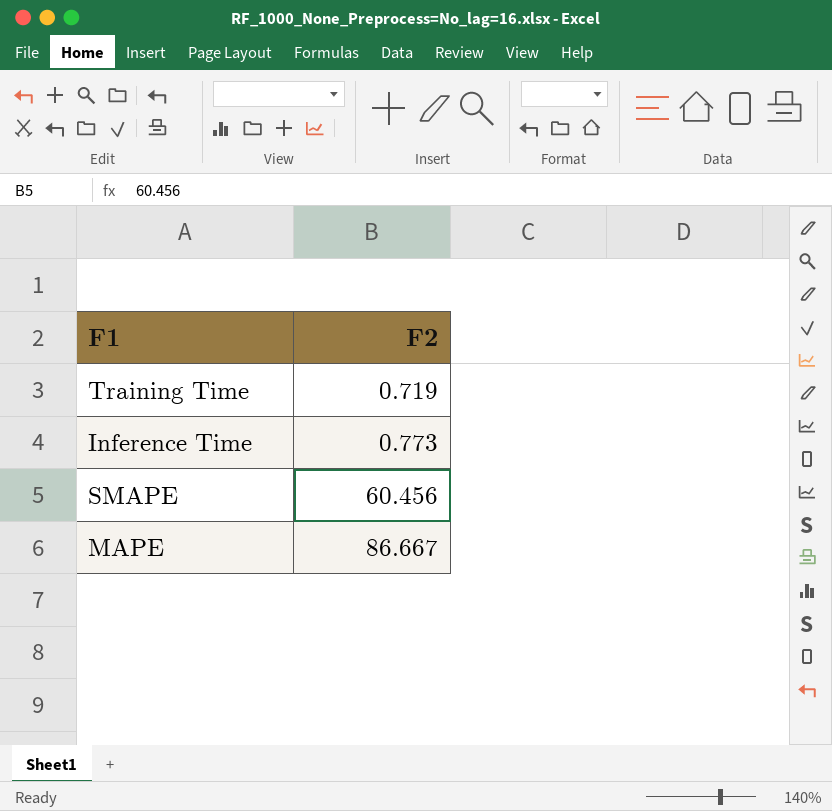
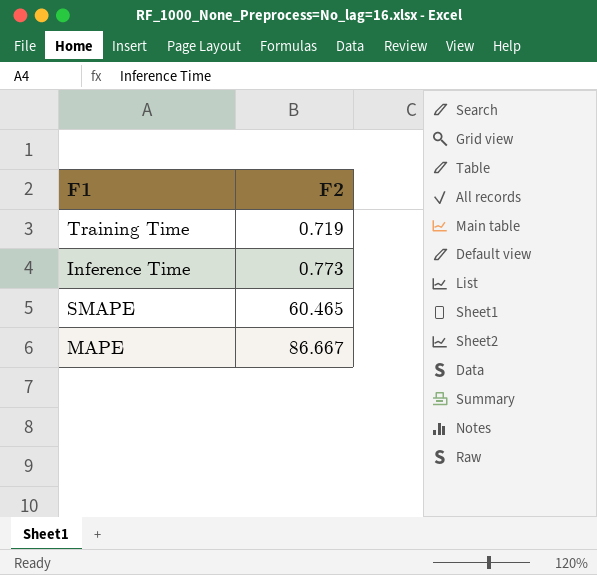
SMAPE | F2: 60.456 -> 60.465

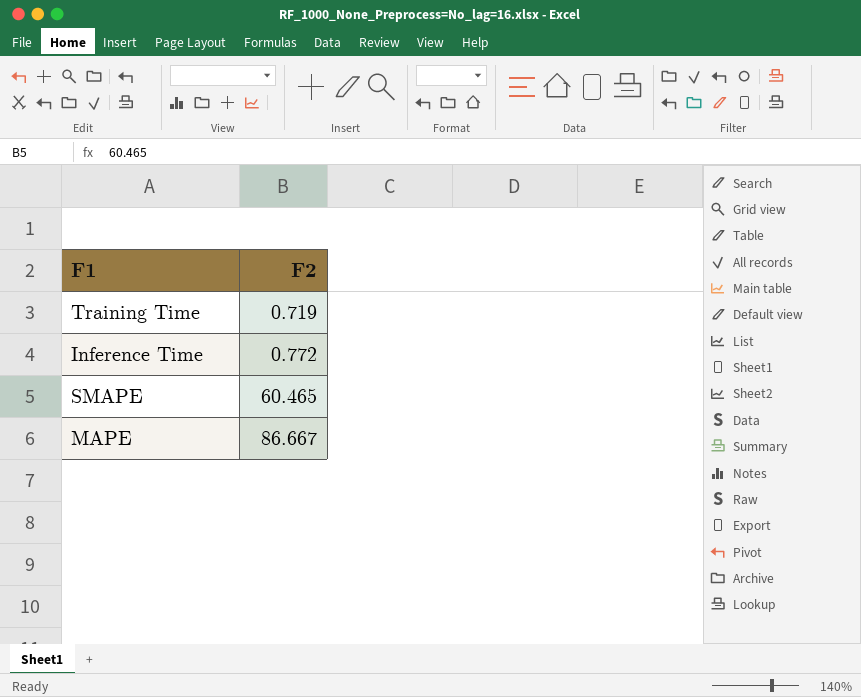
Inference Time | F2: 0.773 -> 0.772

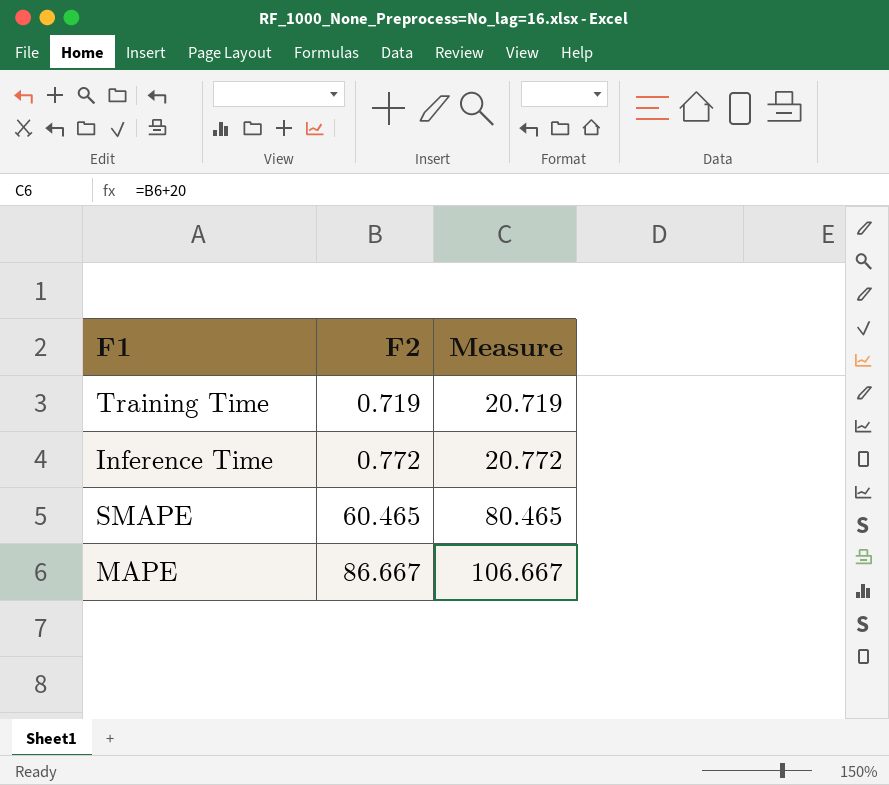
column Measure | formula: none -> [F2] + 20

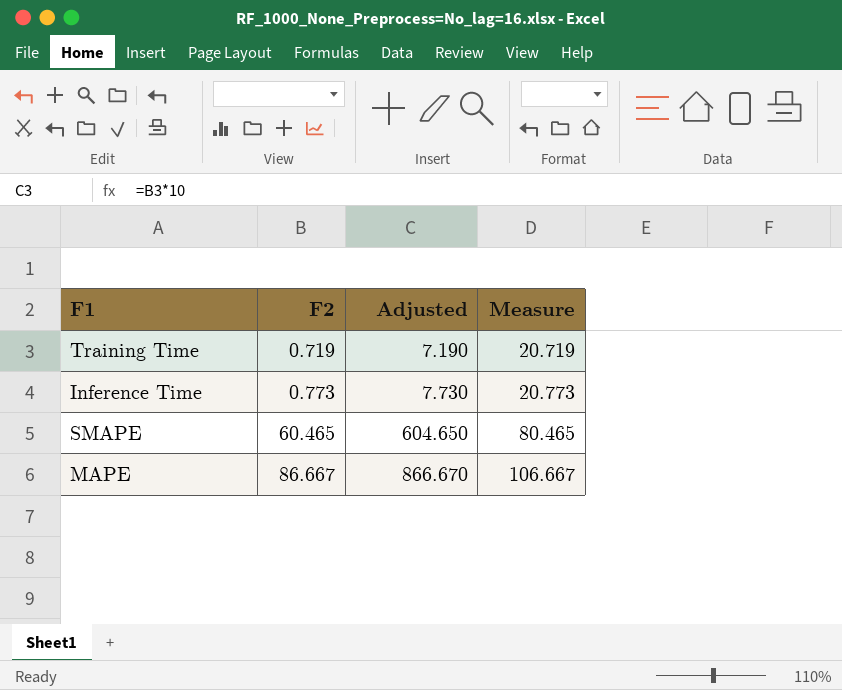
column Adjusted | formula: none -> [F2] * 10
Inference Time | F2: 0.772 -> 0.773
Inference Time | Measure: 20.772 -> 20.773

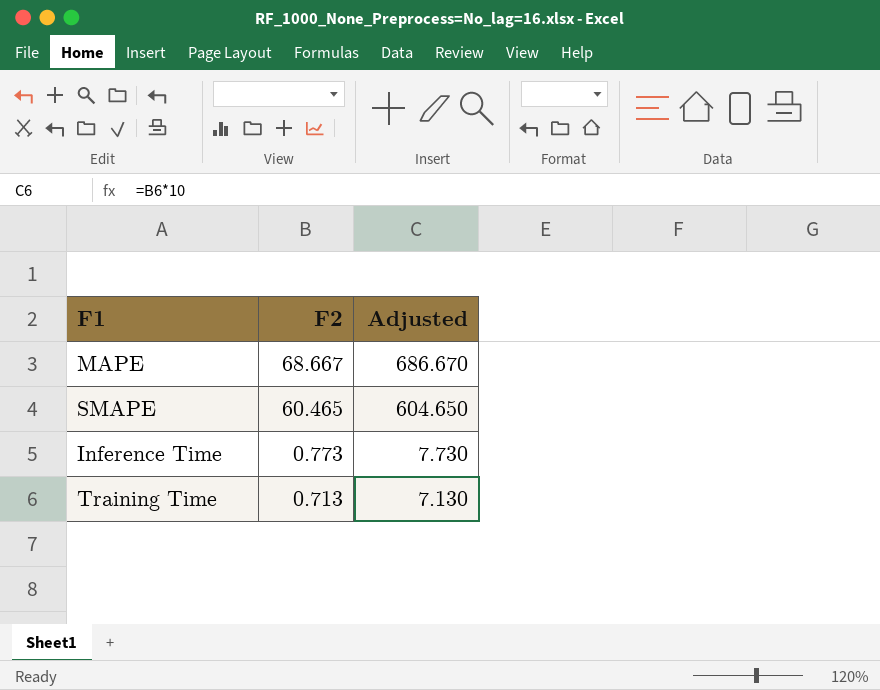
row order: F2 ascending -> F2 descending
column Measure | formula: [F2] + 20 -> none
MAPE | F2: 86.667 -> 68.667
MAPE | Adjusted: 866.670 -> 686.670
Training Time | F2: 0.719 -> 0.713
Training Time | Adjusted: 7.190 -> 7.130

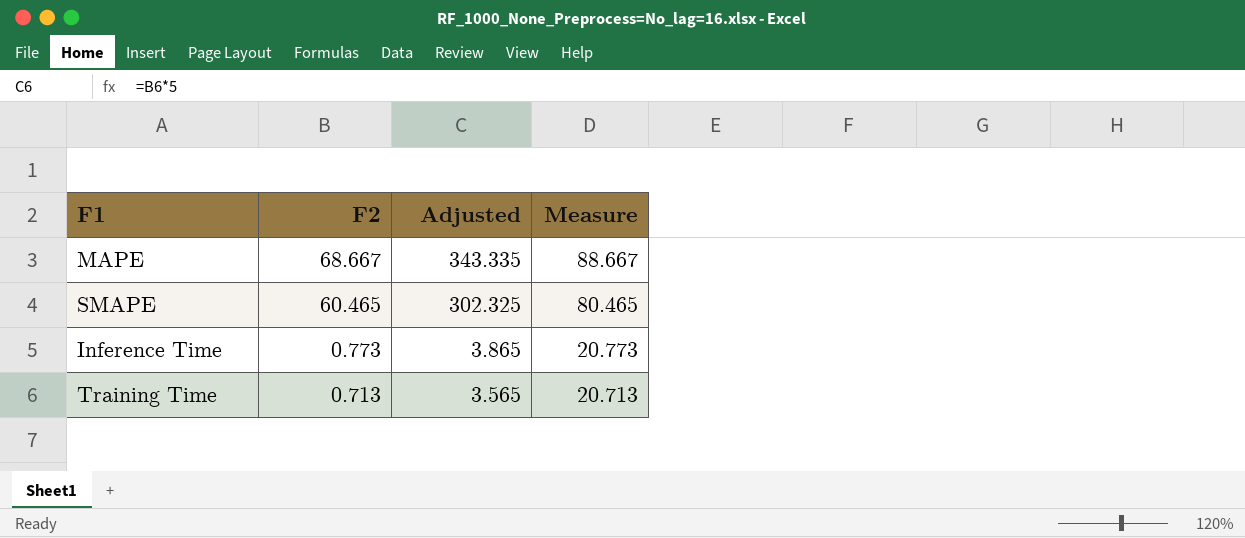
column Adjusted | formula: [F2] * 10 -> [F2] * 5
column Measure | formula: none -> [F2] + 20

